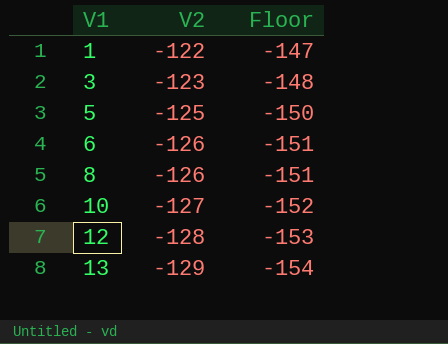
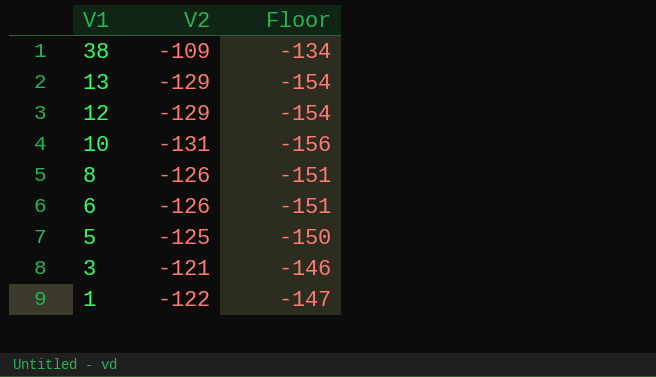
row order: V1 ascending -> V1 descending
row 38: none -> -109 | -134
12 | V2: -128 -> -129
12 | Floor: -153 -> -154
10 | V2: -127 -> -131
10 | Floor: -152 -> -156
3 | V2: -123 -> -121
3 | Floor: -148 -> -146

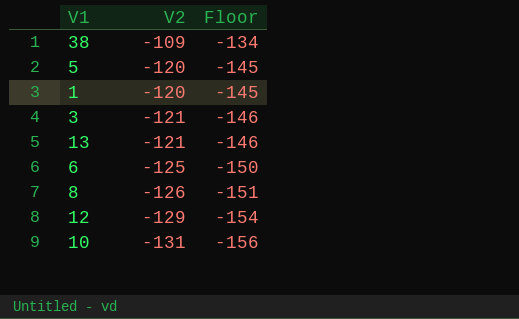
row order: V1 descending -> V2 descending
5 | V2: -125 -> -120
5 | Floor: -150 -> -145
1 | V2: -122 -> -120
1 | Floor: -147 -> -145
13 | V2: -129 -> -121
13 | Floor: -154 -> -146
6 | V2: -126 -> -125
6 | Floor: -151 -> -150

